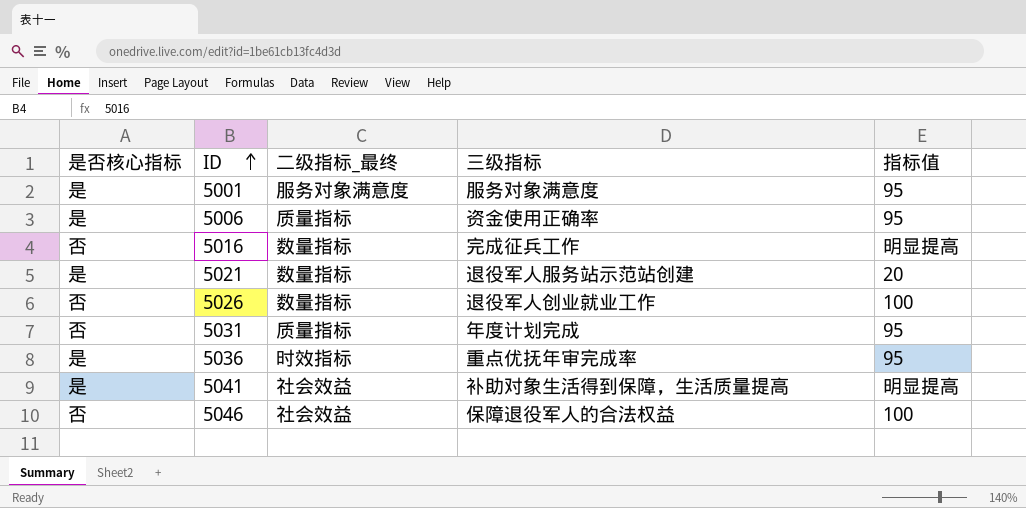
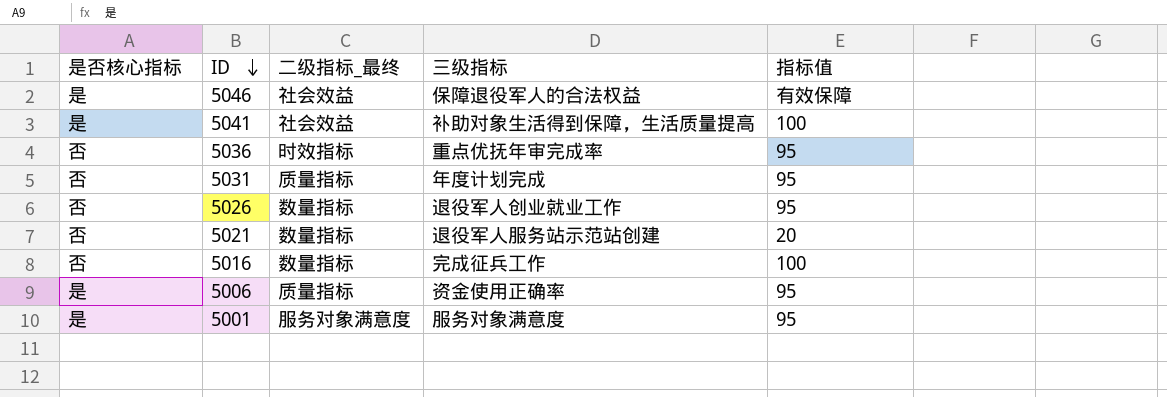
row order: ID ascending -> ID descending
5046 | 是否核心指标: 否 -> 是
5046 | 指标值: 100 -> 有效保障
5041 | 指标值: 明显提高 -> 100
5036 | 是否核心指标: 是 -> 否
5026 | 指标值: 100 -> 95
5021 | 是否核心指标: 是 -> 否
5016 | 指标值: 明显提高 -> 100

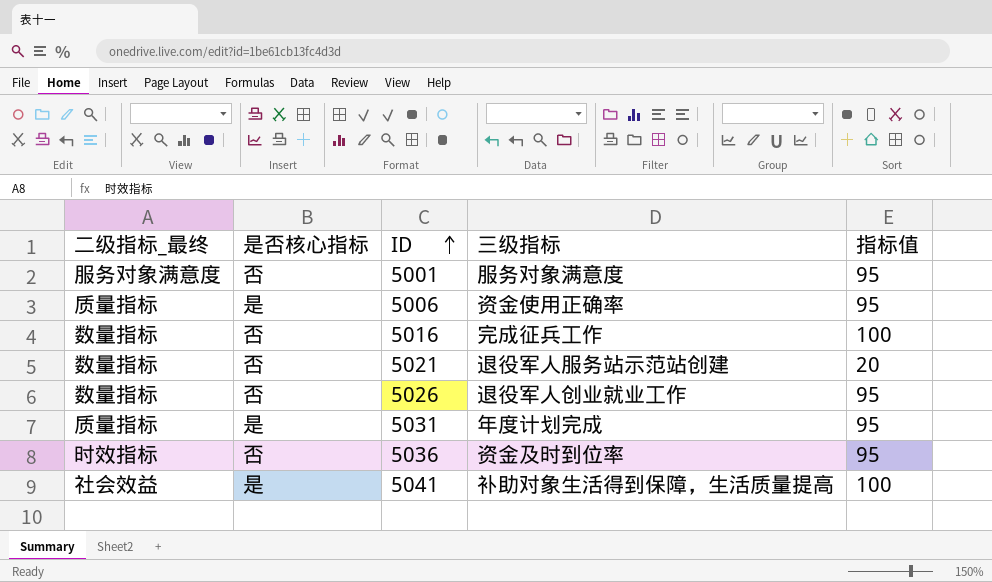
row order: ID descending -> ID ascending
column 二级指标_最终 | position: 3 -> 1
row 5046: 是 | 社会效益 | 保障退役军人的合法权益 | 有效保障 -> none
5001 | 是否核心指标: 是 -> 否
5031 | 是否核心指标: 否 -> 是
5036 | 三级指标: 重点优抚年审完成率 -> 资金及时到位率

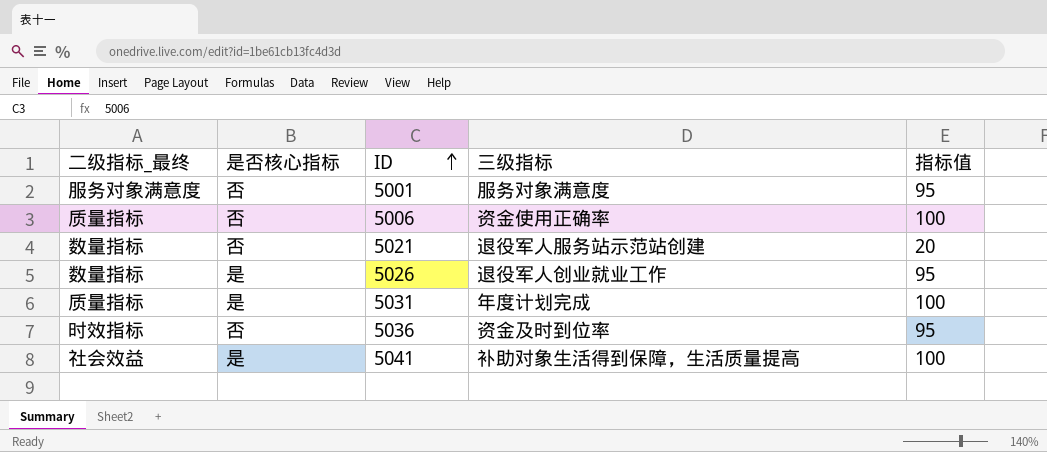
row 5016: 数量指标 | 否 | 完成征兵工作 | 100 -> none
5006 | 是否核心指标: 是 -> 否
5006 | 指标值: 95 -> 100
5026 | 是否核心指标: 否 -> 是
5031 | 指标值: 95 -> 100

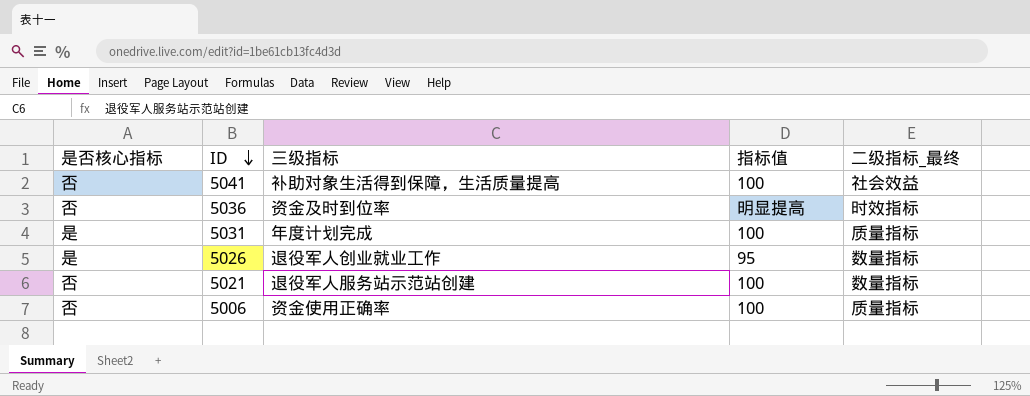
row order: ID ascending -> ID descending
column 二级指标_最终 | position: 1 -> 5
row 5001: 服务对象满意度 | 否 | 服务对象满意度 | 95 -> none
5041 | 是否核心指标: 是 -> 否
5036 | 指标值: 95 -> 明显提高
5021 | 指标值: 20 -> 100

